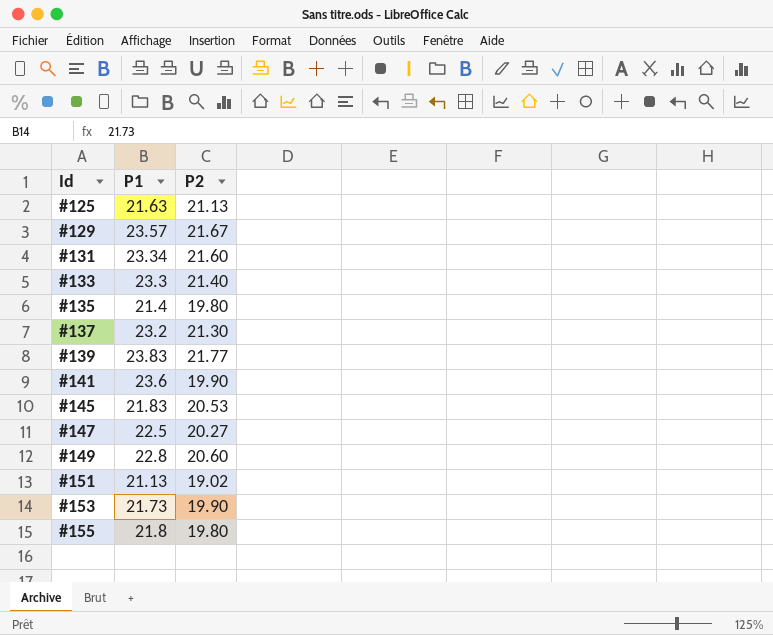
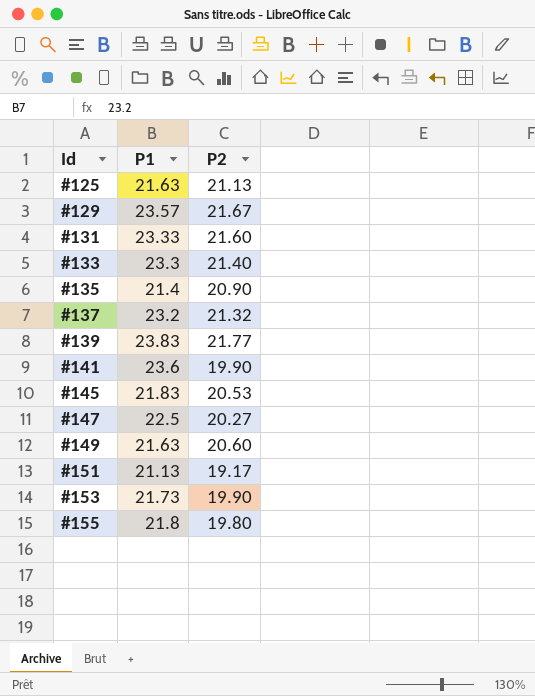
#131 | P1: 23.34 -> 23.33
#135 | P2: 19.80 -> 20.90
#137 | P2: 21.30 -> 21.32
#149 | P1: 22.8 -> 21.63
#151 | P2: 19.02 -> 19.17

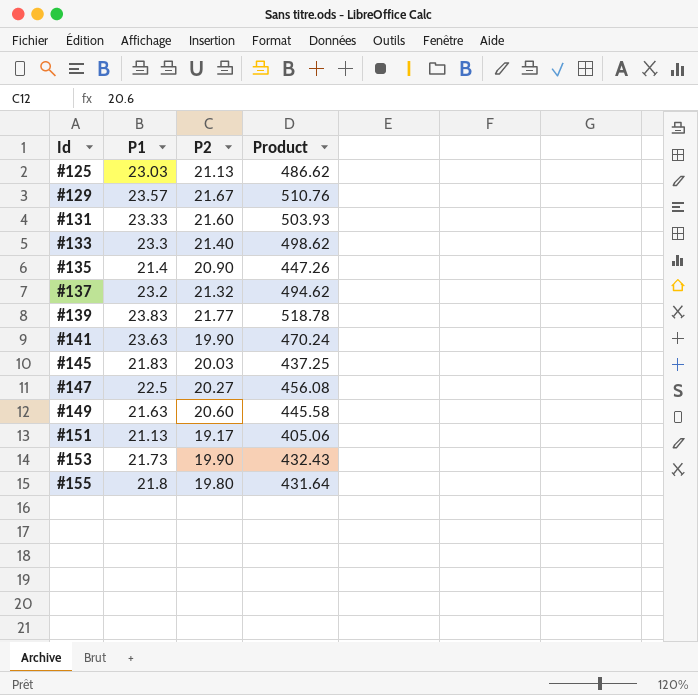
column Product | formula: none -> [P1] * [P2]
#125 | P1: 21.63 -> 23.03
#141 | P1: 23.6 -> 23.63
#145 | P2: 20.53 -> 20.03

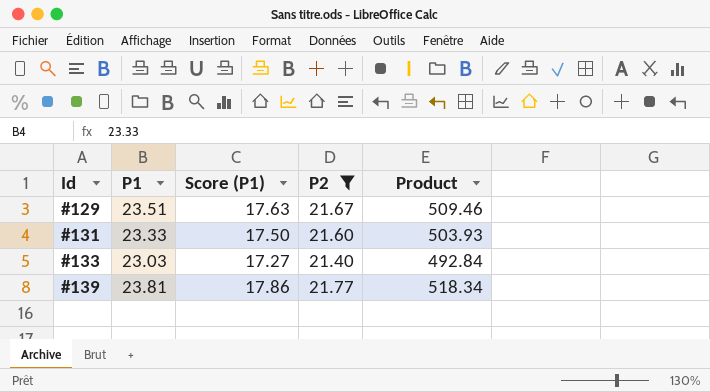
filter: none -> P2 >= 21.40
column Score (P1) | formula: none -> [P1] * 0.75
#129 | P1: 23.57 -> 23.51
#129 | Product: 510.76 -> 509.46
#133 | P1: 23.3 -> 23.03
#133 | Product: 498.62 -> 492.84
#139 | P1: 23.83 -> 23.81
#139 | Product: 518.78 -> 518.34

